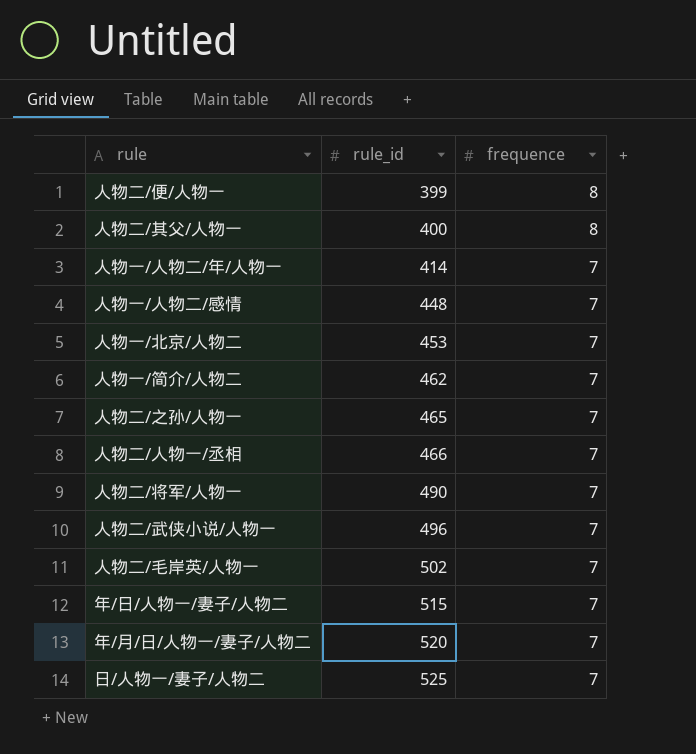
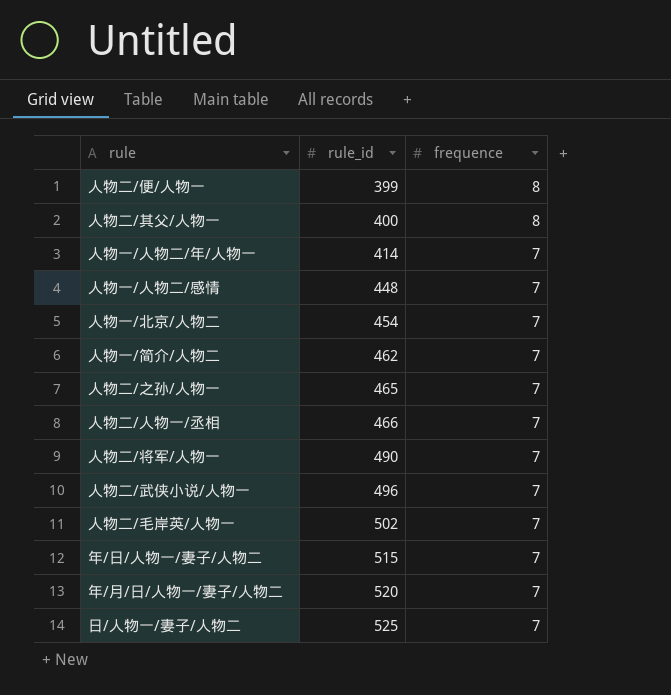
人物一/北京/人物二 | rule_id: 453 -> 454

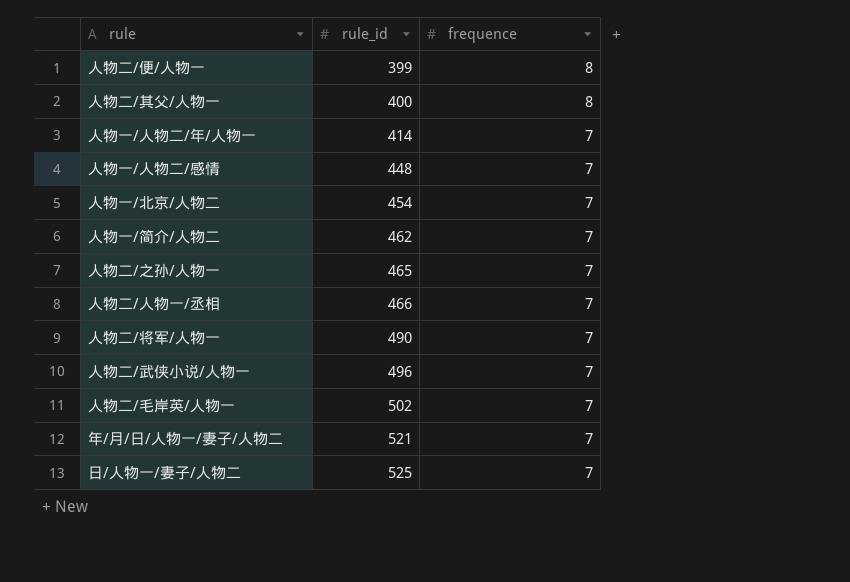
row 年/日/人物一/妻子/人物二: 515 | 7 -> none
年/月/日/人物一/妻子/人物二 | rule_id: 520 -> 521

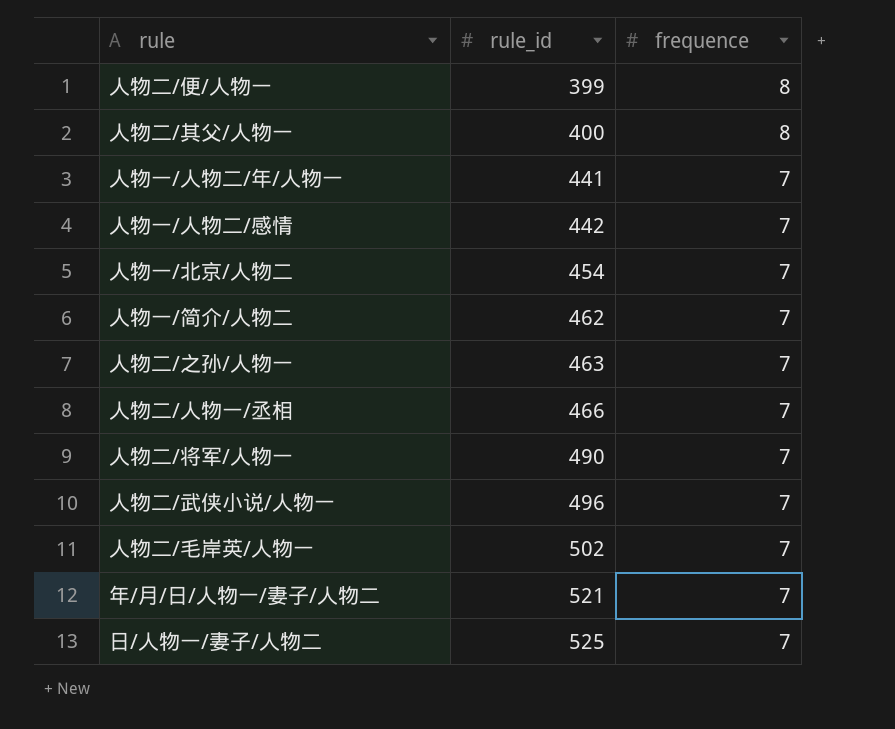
人物一/人物二/年/人物一 | rule_id: 414 -> 441
人物一/人物二/感情 | rule_id: 448 -> 442
人物二/之孙/人物一 | rule_id: 465 -> 463

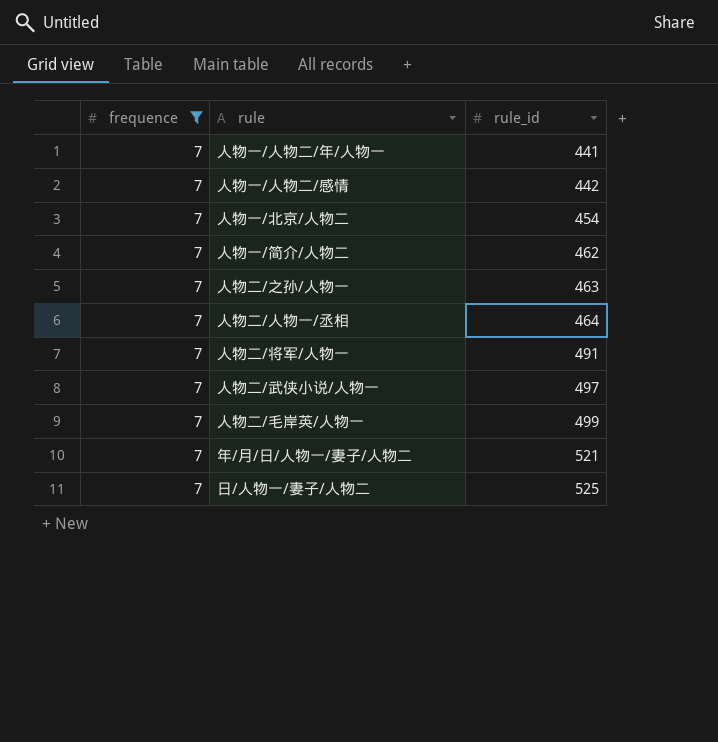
filter: none -> frequence = 7
column frequence | position: 3 -> 1
人物二/人物一/丞相 | rule_id: 466 -> 464
人物二/将军/人物一 | rule_id: 490 -> 491
人物二/武侠小说/人物一 | rule_id: 496 -> 497
人物二/毛岸英/人物一 | rule_id: 502 -> 499

